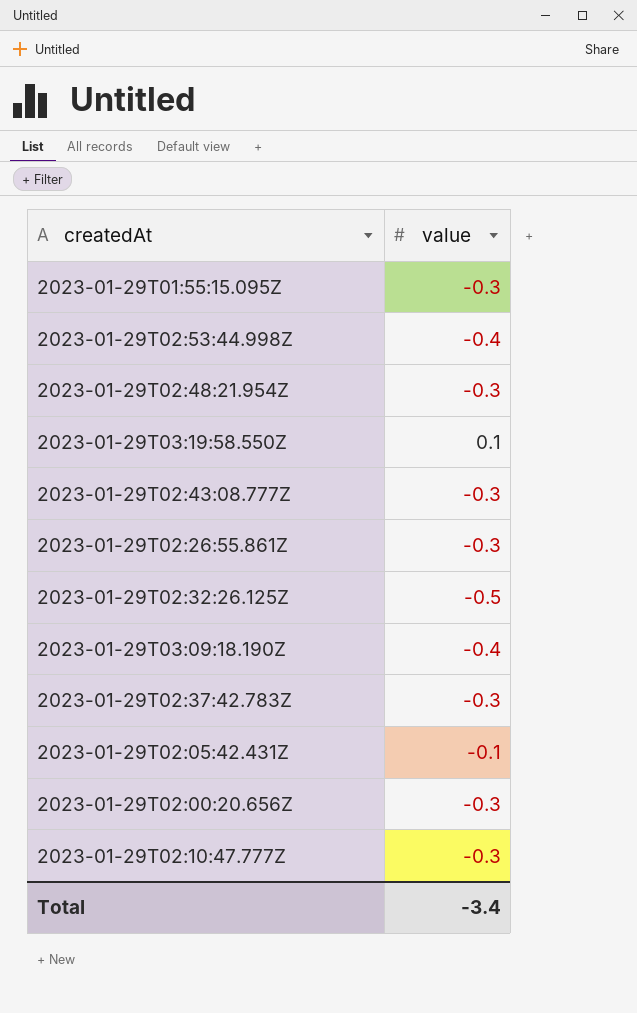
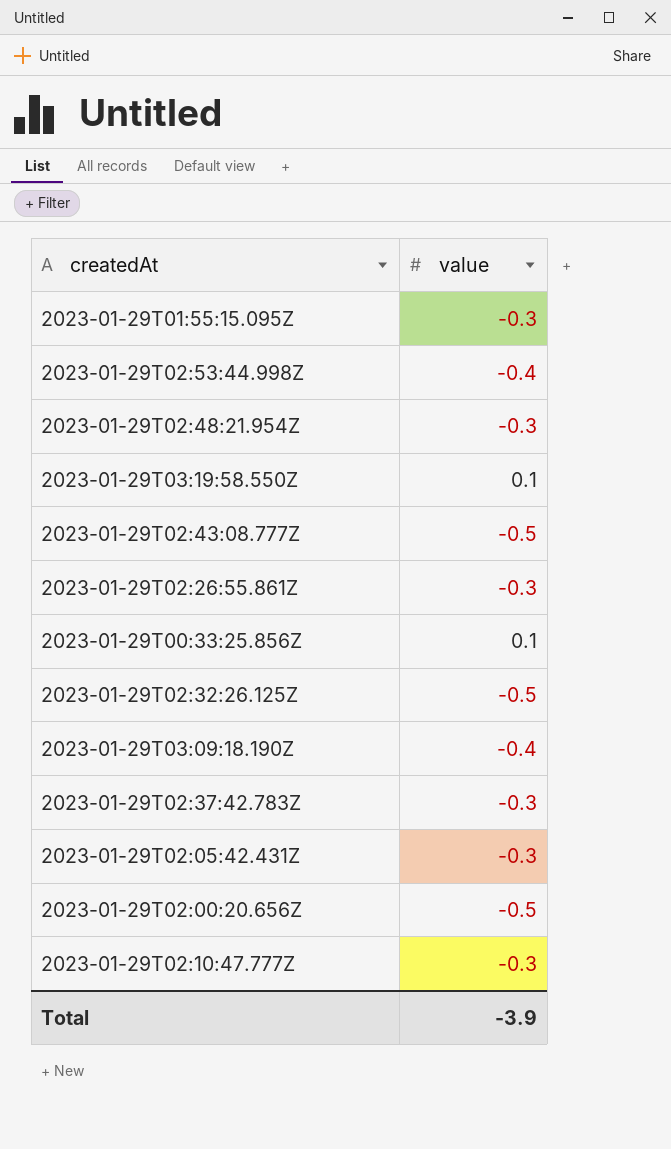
2023-01-29T02:43:08.777Z | value: -0.3 -> -0.5
row 2023-01-29T00:33:25.856Z: none -> 0.1
2023-01-29T02:05:42.431Z | value: -0.1 -> -0.3
2023-01-29T02:00:20.656Z | value: -0.3 -> -0.5
Total | value: -3.4 -> -3.9

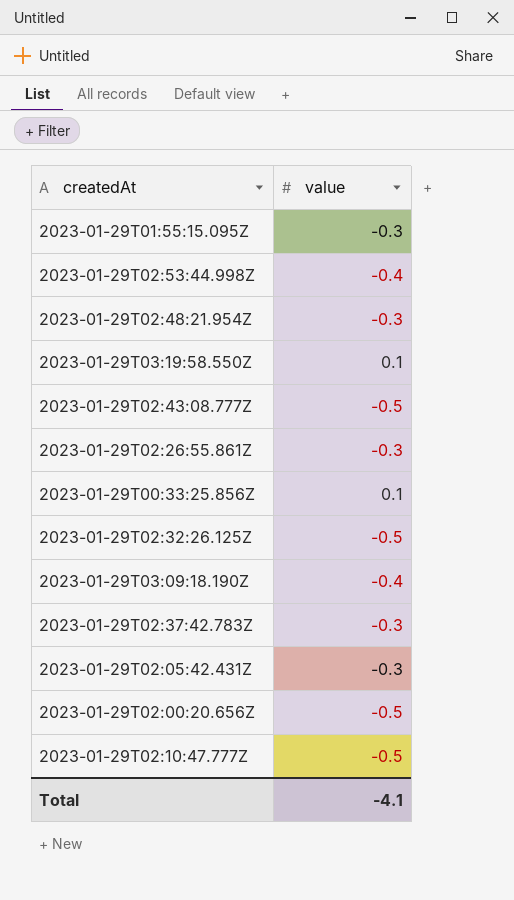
2023-01-29T02:10:47.777Z | value: -0.3 -> -0.5
Total | value: -3.9 -> -4.1

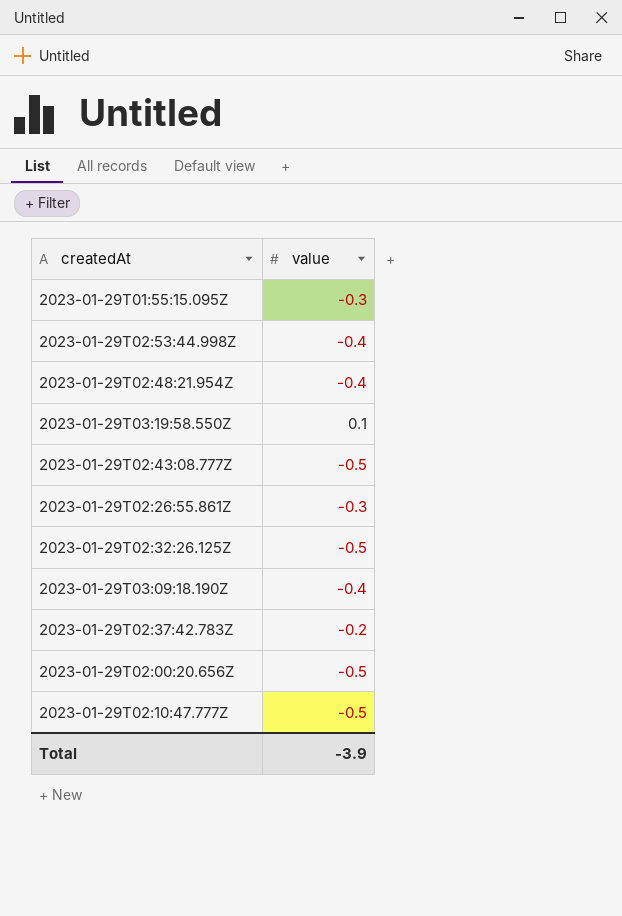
row 2023-01-29T00:33:25.856Z: 0.1 -> none
row 2023-01-29T02:05:42.431Z: -0.3 -> none
2023-01-29T02:48:21.954Z | value: -0.3 -> -0.4
2023-01-29T02:37:42.783Z | value: -0.3 -> -0.2
Total | value: -4.1 -> -3.9

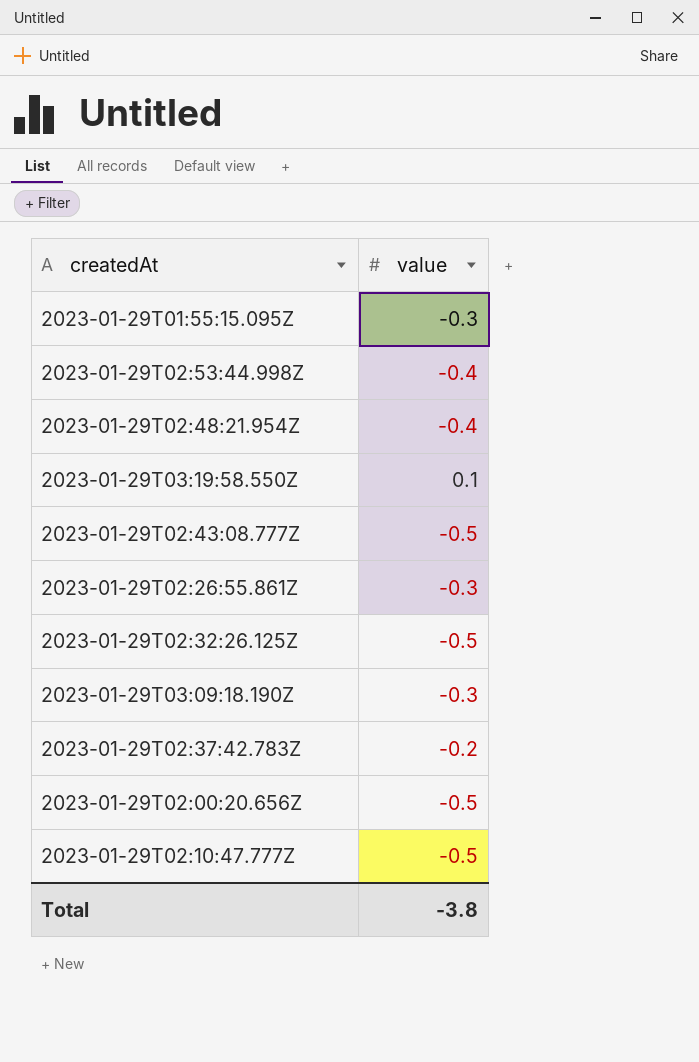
2023-01-29T03:09:18.190Z | value: -0.4 -> -0.3
Total | value: -3.9 -> -3.8

